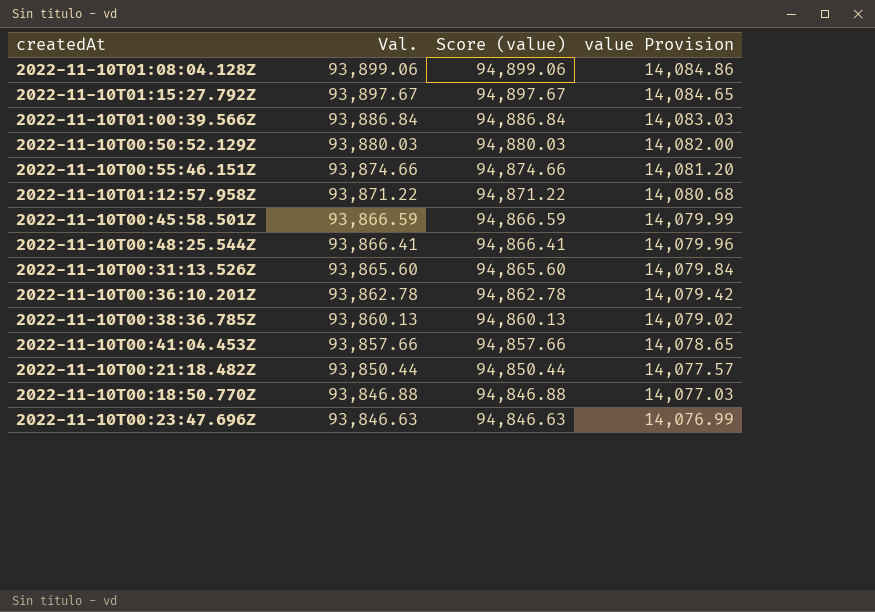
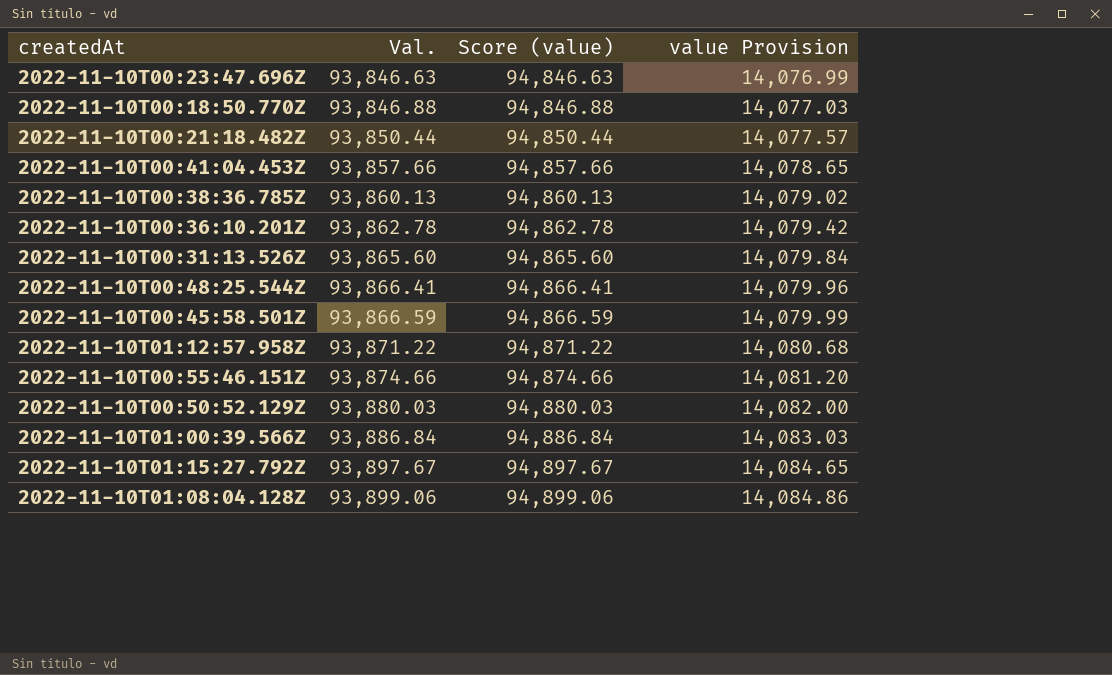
row order: Val. descending -> Val. ascending

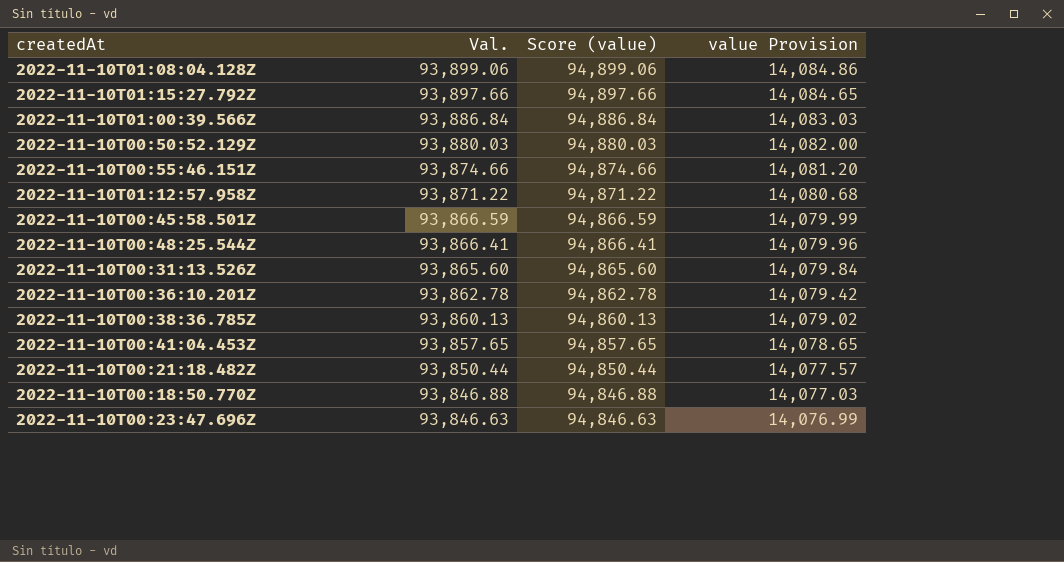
row order: Val. ascending -> Val. descending
2022-11-10T01:15:27.792Z | Val.: 93,897.67 -> 93,897.66
2022-11-10T01:15:27.792Z | Score (value): 94,897.67 -> 94,897.66
2022-11-10T00:41:04.453Z | Val.: 93,857.66 -> 93,857.65
2022-11-10T00:41:04.453Z | Score (value): 94,857.66 -> 94,857.65

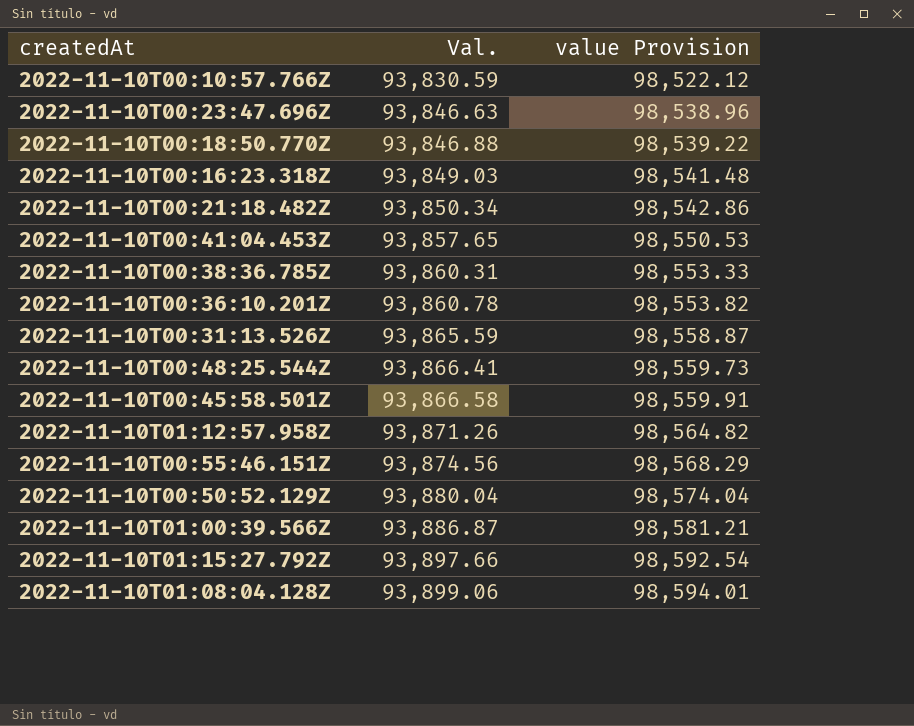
row order: Val. descending -> Val. ascending
column Score (value) | formula: [Val.] + 1000 -> none
column value Provision | formula: [Val.] * 0.15 -> [Val.] * 1.05
row 2022-11-10T00:10:57.766Z: none -> 93,830.59 | 98,522.12
row 2022-11-10T00:16:23.318Z: none -> 93,849.03 | 98,541.48
2022-11-10T00:21:18.482Z | Val.: 93,850.44 -> 93,850.34
2022-11-10T00:38:36.785Z | Val.: 93,860.13 -> 93,860.31
2022-11-10T00:36:10.201Z | Val.: 93,862.78 -> 93,860.78
2022-11-10T00:31:13.526Z | Val.: 93,865.60 -> 93,865.59
2022-11-10T00:45:58.501Z | Val.: 93,866.59 -> 93,866.58
2022-11-10T01:12:57.958Z | Val.: 93,871.22 -> 93,871.26
2022-11-10T00:55:46.151Z | Val.: 93,874.66 -> 93,874.56
2022-11-10T00:50:52.129Z | Val.: 93,880.03 -> 93,880.04
2022-11-10T01:00:39.566Z | Val.: 93,886.84 -> 93,886.87

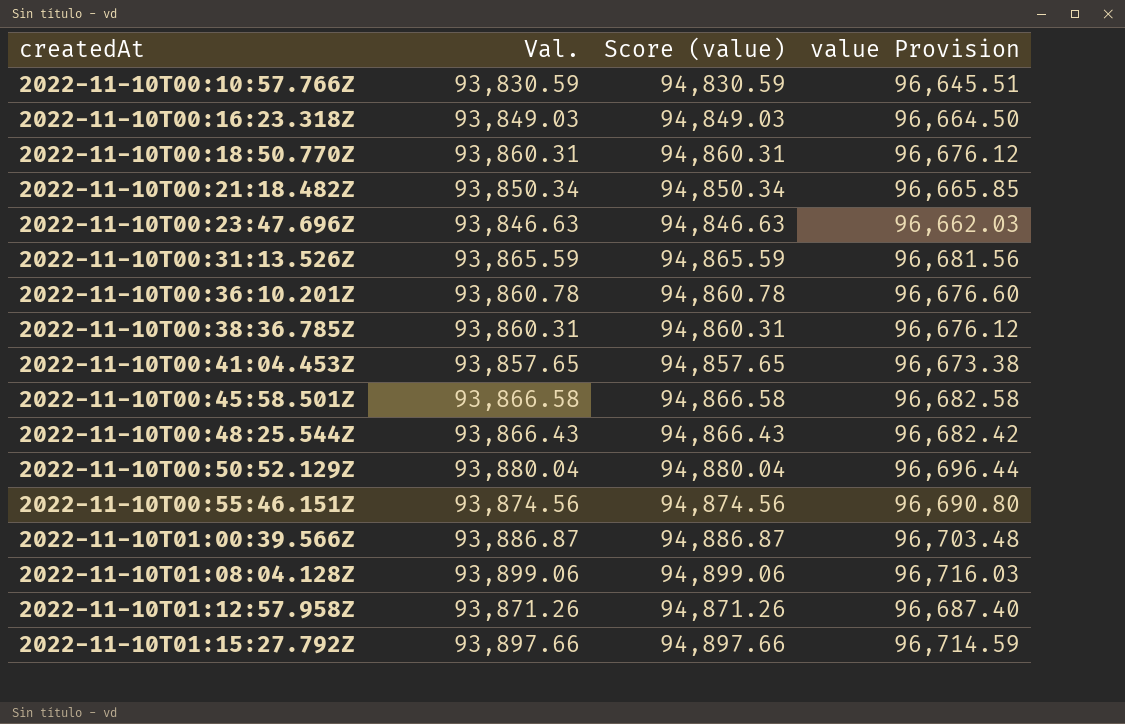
row order: Val. ascending -> createdAt ascending
column Score (value) | formula: none -> [Val.] + 1000
column value Provision | formula: [Val.] * 1.05 -> [Val.] * 1.03
2022-11-10T00:18:50.770Z | Val.: 93,846.88 -> 93,860.31
2022-11-10T00:48:25.544Z | Val.: 93,866.41 -> 93,866.43

